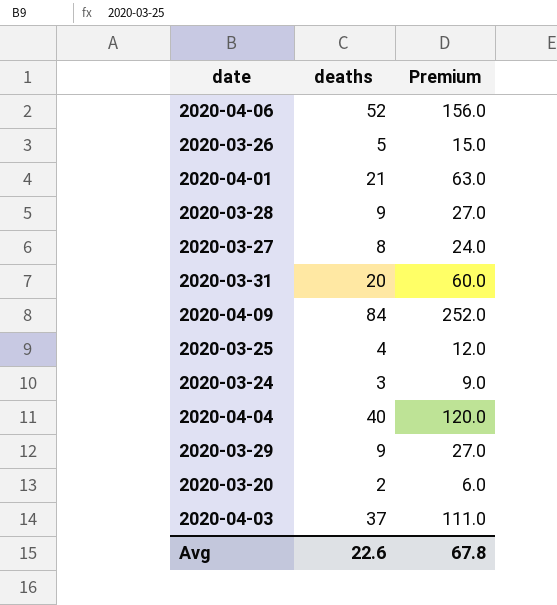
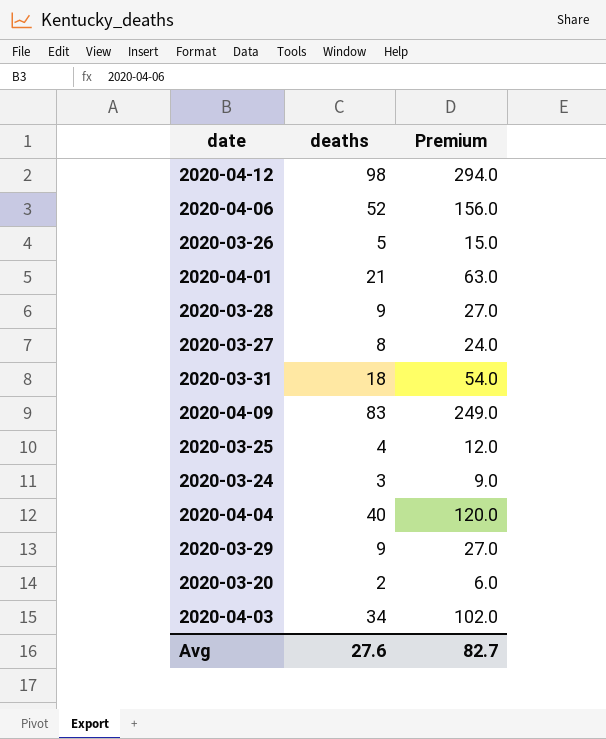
row 2020-04-12: none -> 98 | 294.0
2020-03-31 | deaths: 20 -> 18
2020-03-31 | Premium: 60.0 -> 54.0
2020-04-09 | deaths: 84 -> 83
2020-04-09 | Premium: 252.0 -> 249.0
2020-04-03 | deaths: 37 -> 34
2020-04-03 | Premium: 111.0 -> 102.0
Avg | deaths: 22.6 -> 27.6
Avg | Premium: 67.8 -> 82.7

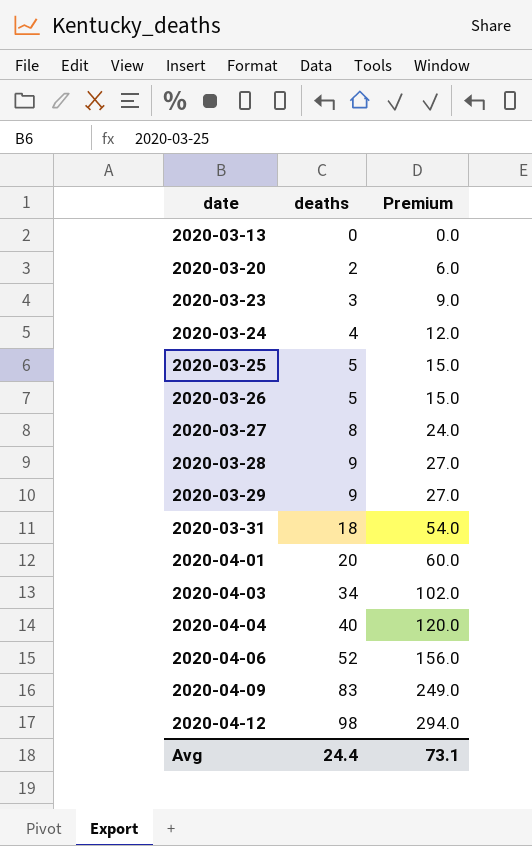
row order: none -> date ascending
row 2020-03-13: none -> 0 | 0.0
row 2020-03-23: none -> 3 | 9.0
2020-03-24 | deaths: 3 -> 4
2020-03-24 | Premium: 9.0 -> 12.0
2020-03-25 | deaths: 4 -> 5
2020-03-25 | Premium: 12.0 -> 15.0
2020-04-01 | deaths: 21 -> 20
2020-04-01 | Premium: 63.0 -> 60.0
Avg | deaths: 27.6 -> 24.4
Avg | Premium: 82.7 -> 73.1

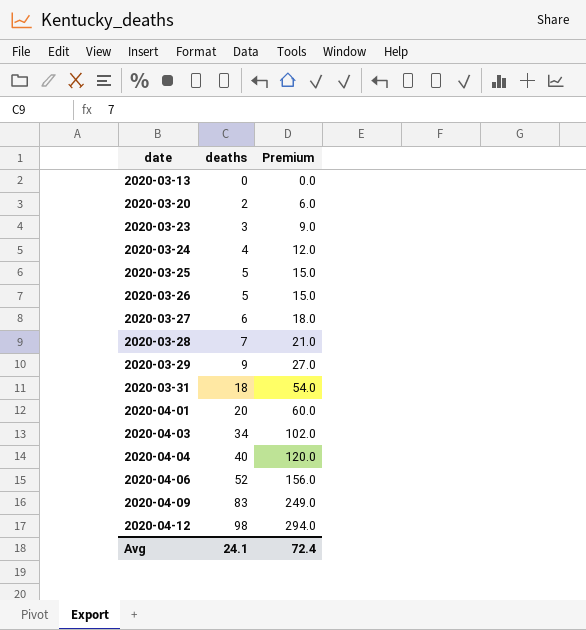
2020-03-27 | deaths: 8 -> 6
2020-03-27 | Premium: 24.0 -> 18.0
2020-03-28 | deaths: 9 -> 7
2020-03-28 | Premium: 27.0 -> 21.0
Avg | deaths: 24.4 -> 24.1
Avg | Premium: 73.1 -> 72.4

